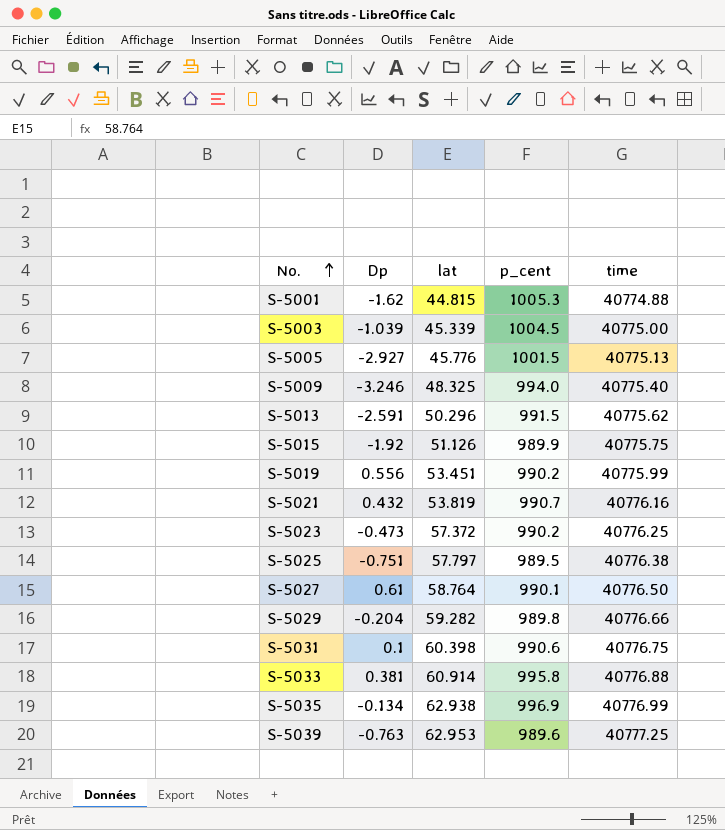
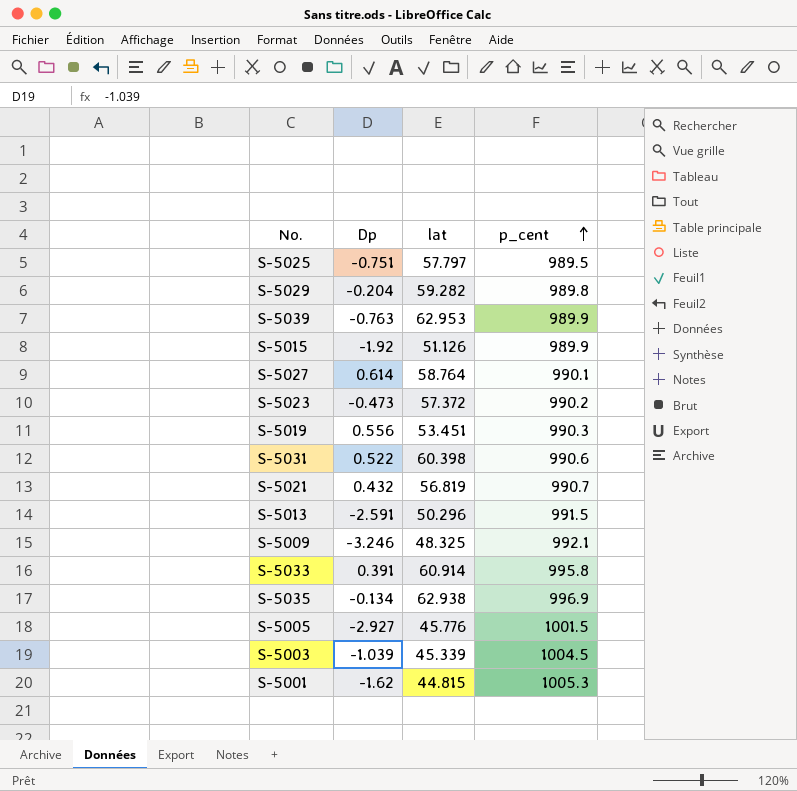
row order: No. ascending -> p_cent ascending
column time | position: 5 -> none
S-5039 | p_cent: 989.6 -> 989.9
S-5027 | Dp: 0.61 -> 0.614
S-5019 | p_cent: 990.2 -> 990.3
S-5031 | Dp: 0.1 -> 0.522
S-5021 | lat: 53.819 -> 56.819
S-5009 | p_cent: 994.0 -> 992.1
S-5033 | Dp: 0.381 -> 0.391

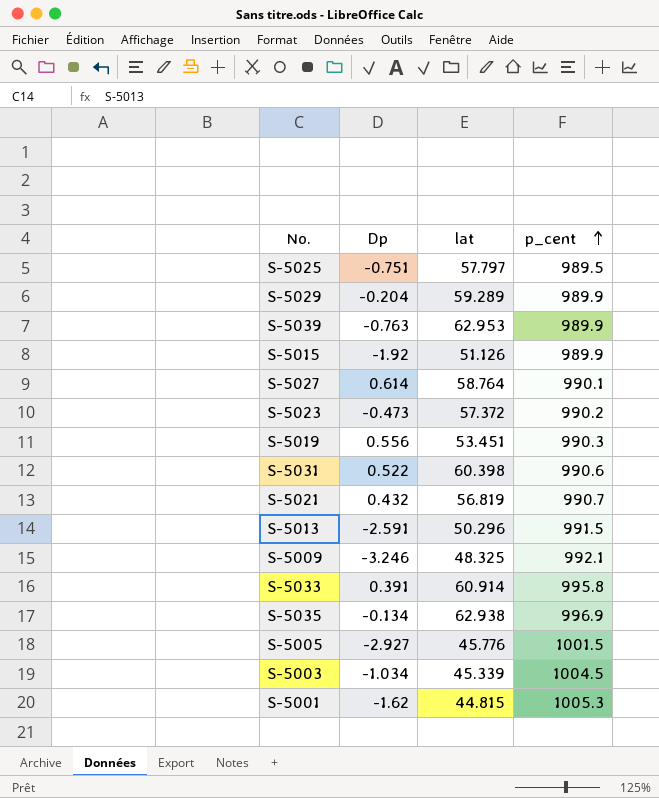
S-5029 | lat: 59.282 -> 59.289
S-5029 | p_cent: 989.8 -> 989.9
S-5003 | Dp: -1.039 -> -1.034

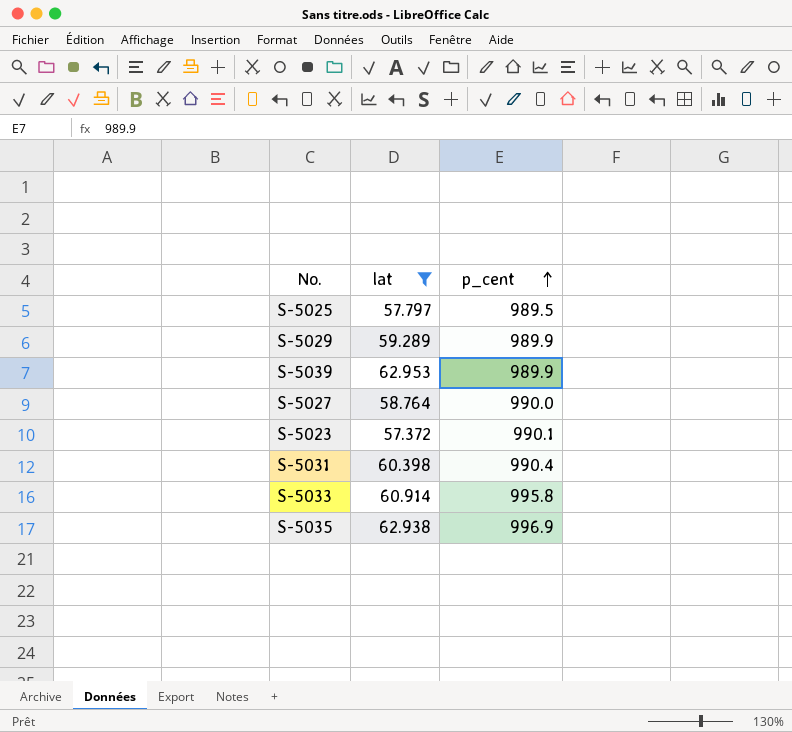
filter: none -> lat >= 57.372
column Dp | position: 2 -> none
S-5027 | p_cent: 990.1 -> 990.0
S-5023 | p_cent: 990.2 -> 990.1
S-5031 | p_cent: 990.6 -> 990.4

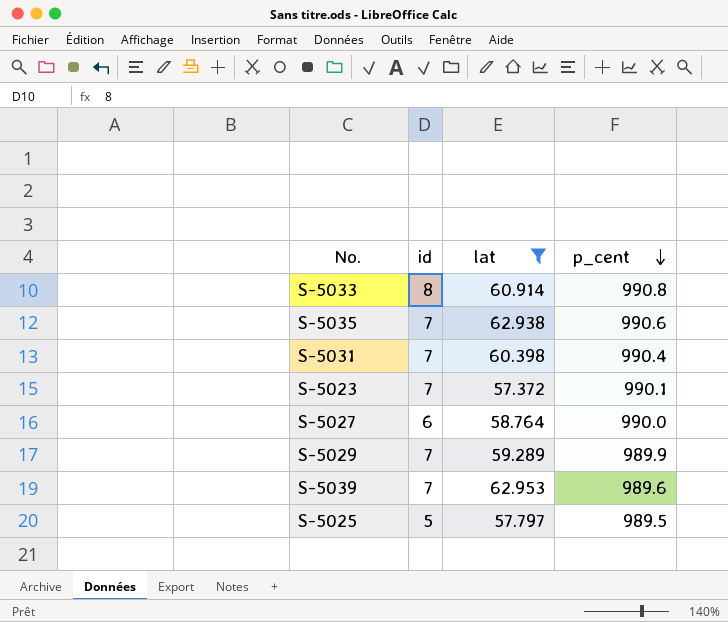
row order: p_cent ascending -> p_cent descending
column id | position: none -> 2
S-5033 | p_cent: 995.8 -> 990.8
S-5035 | p_cent: 996.9 -> 990.6
S-5039 | p_cent: 989.9 -> 989.6

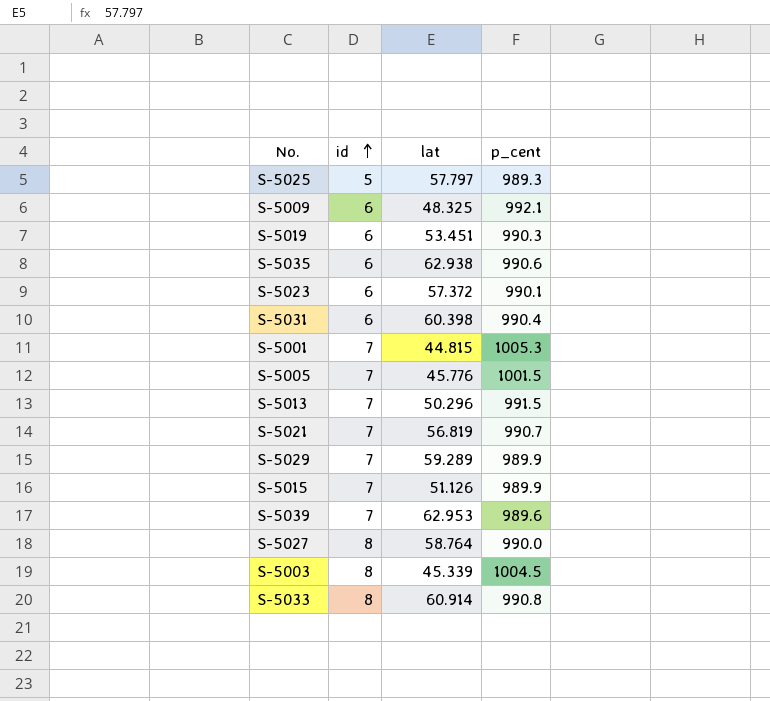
filter: lat >= 57.372 -> none
row order: p_cent descending -> id ascending
S-5025 | p_cent: 989.5 -> 989.3
S-5035 | id: 7 -> 6
S-5023 | id: 7 -> 6
S-5031 | id: 7 -> 6
S-5027 | id: 6 -> 8

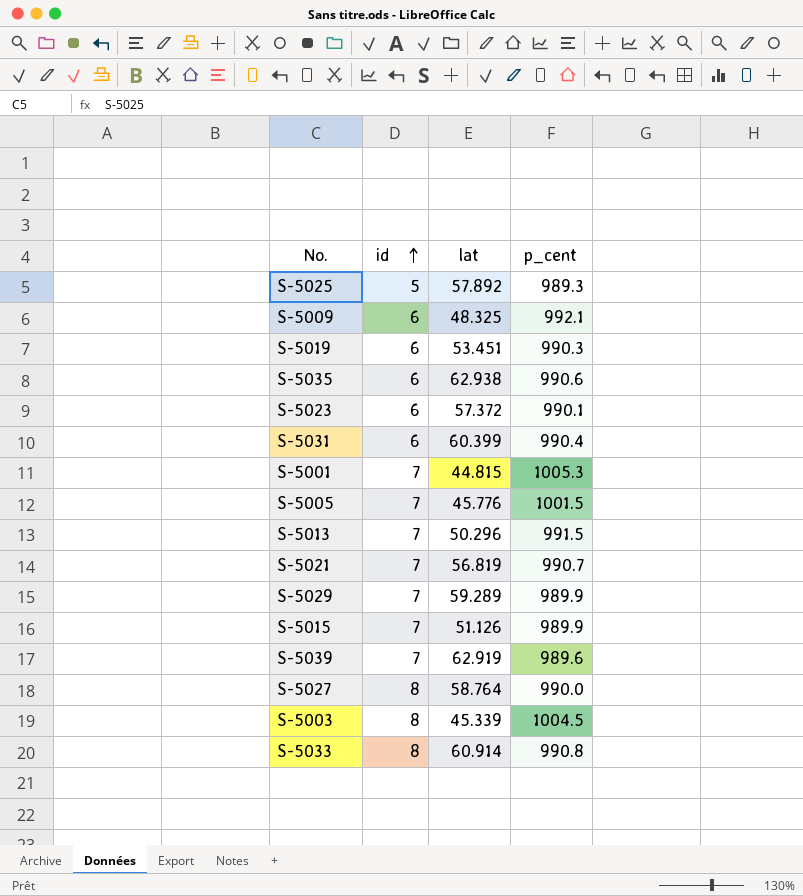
S-5025 | lat: 57.797 -> 57.892
S-5031 | lat: 60.398 -> 60.399
S-5039 | lat: 62.953 -> 62.919

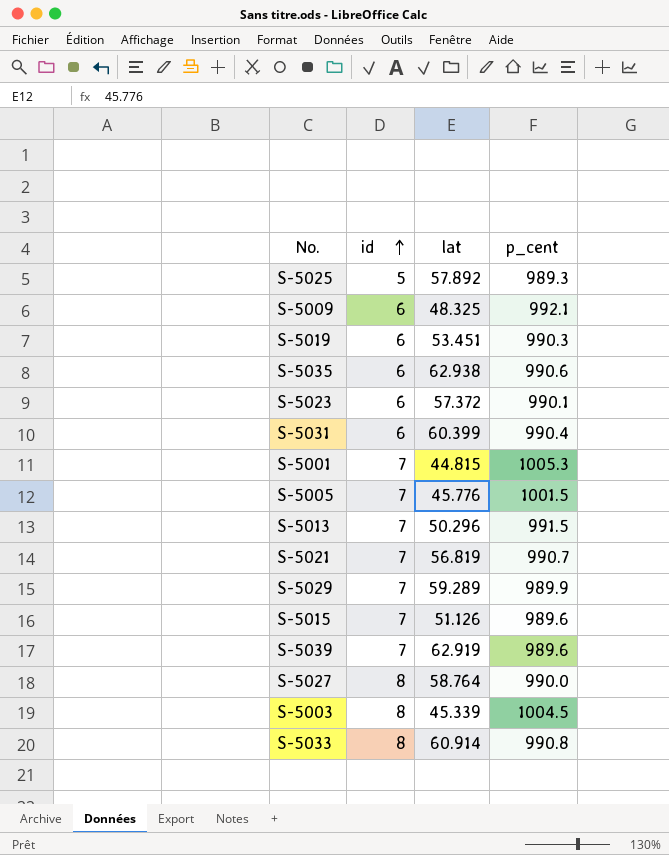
S-5015 | p_cent: 989.9 -> 989.6

